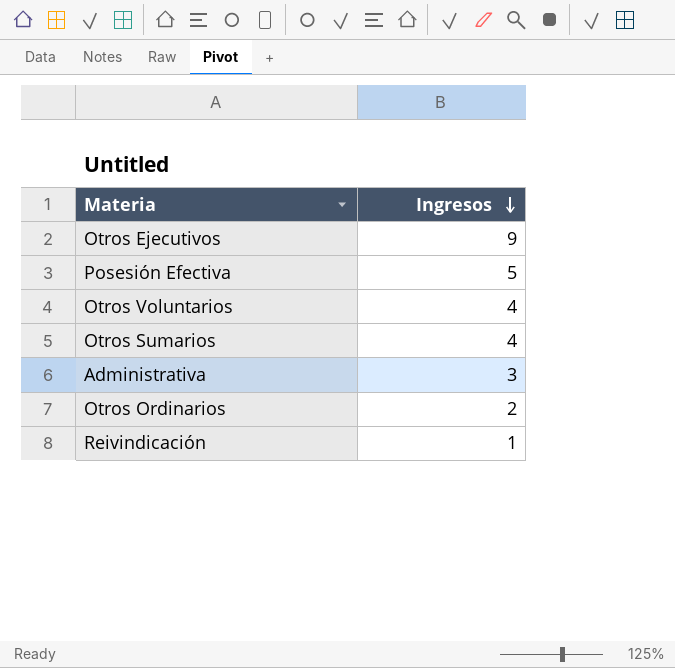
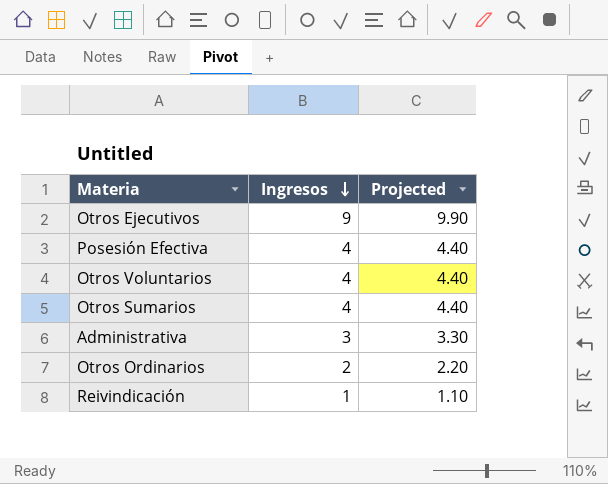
column Projected | formula: none -> [Ingresos] * 1.1
Posesión Efectiva | Ingresos: 5 -> 4

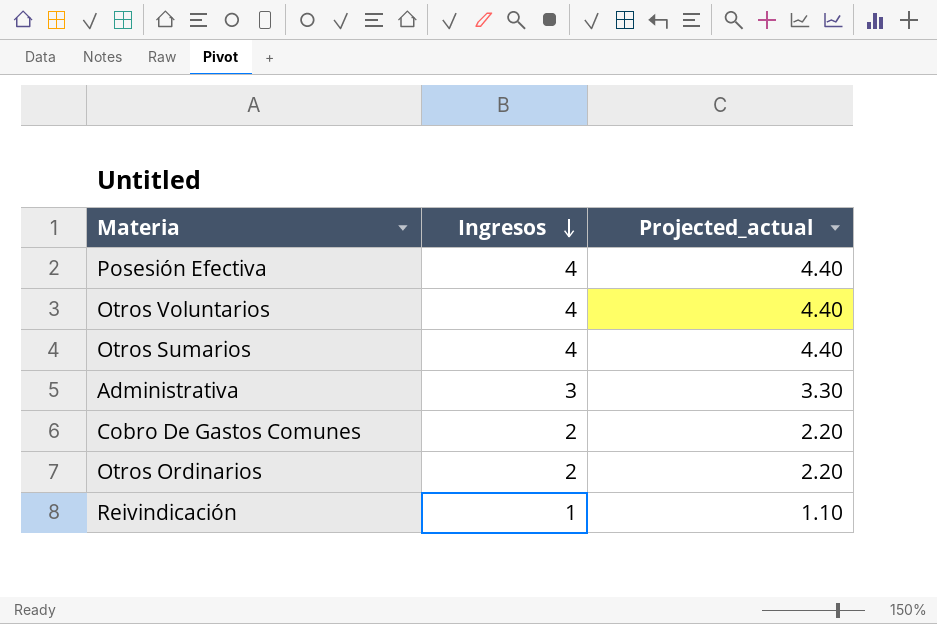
column name: Projected -> Projected_actual
row Otros Ejecutivos: 9 | 9.90 -> none
row Cobro De Gastos Comunes: none -> 2 | 2.20

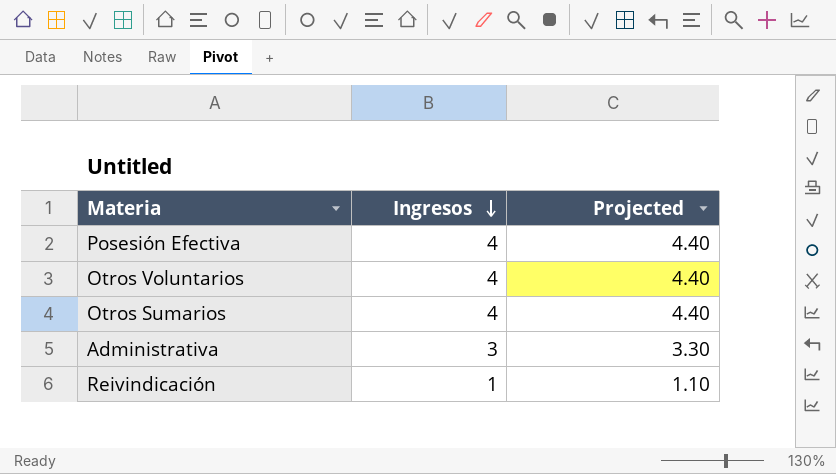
column name: Projected_actual -> Projected
row Cobro De Gastos Comunes: 2 | 2.20 -> none
row Otros Ordinarios: 2 | 2.20 -> none

